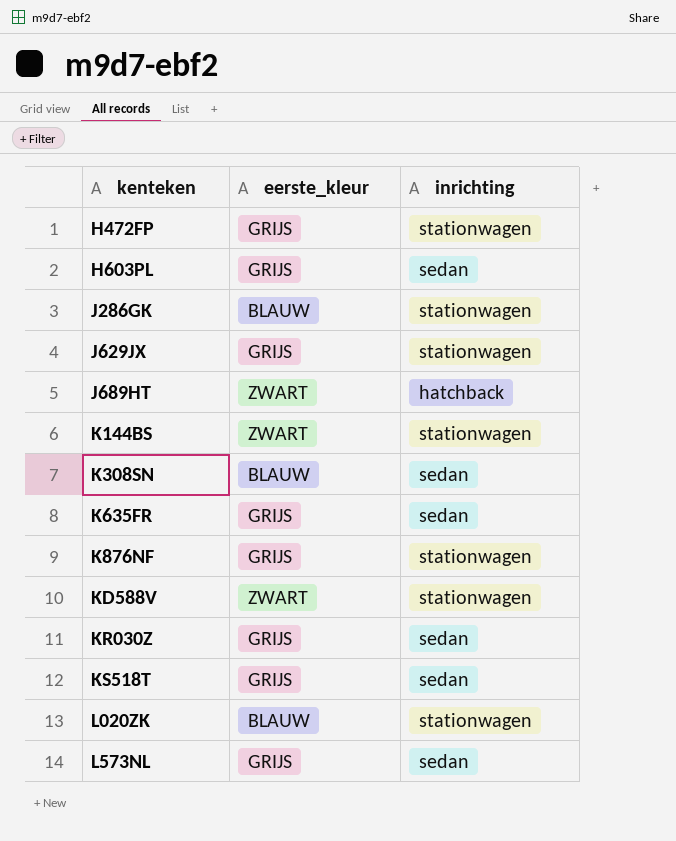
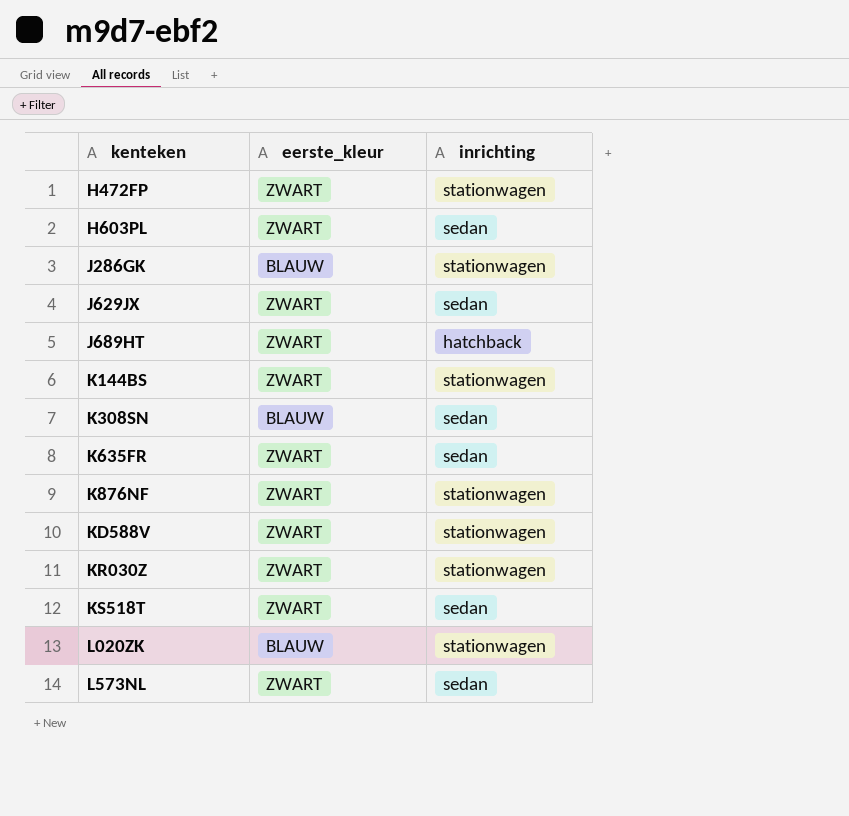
H472FP | eerste_kleur: GRIJS -> ZWART
H603PL | eerste_kleur: GRIJS -> ZWART
J629JX | eerste_kleur: GRIJS -> ZWART
J629JX | inrichting: stationwagen -> sedan
K635FR | eerste_kleur: GRIJS -> ZWART
K876NF | eerste_kleur: GRIJS -> ZWART
KR030Z | eerste_kleur: GRIJS -> ZWART
KR030Z | inrichting: sedan -> stationwagen
KS518T | eerste_kleur: GRIJS -> ZWART
L573NL | eerste_kleur: GRIJS -> ZWART

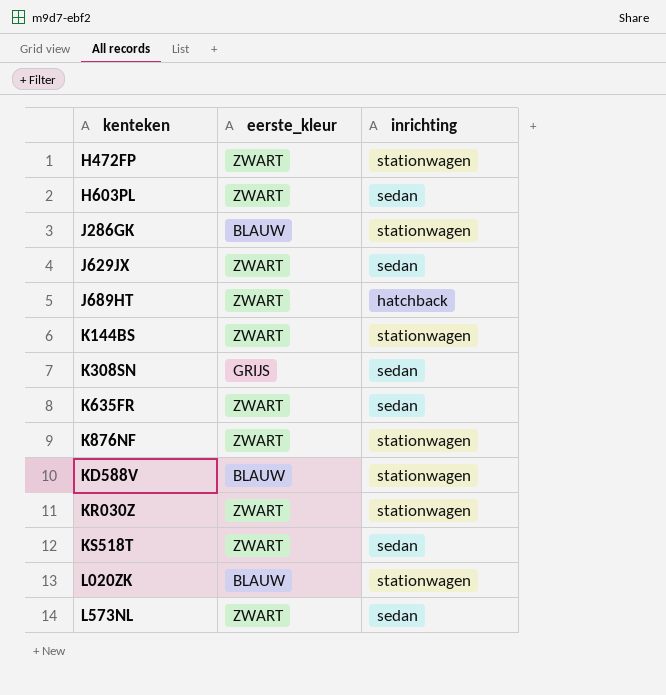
K308SN | eerste_kleur: BLAUW -> GRIJS
KD588V | eerste_kleur: ZWART -> BLAUW

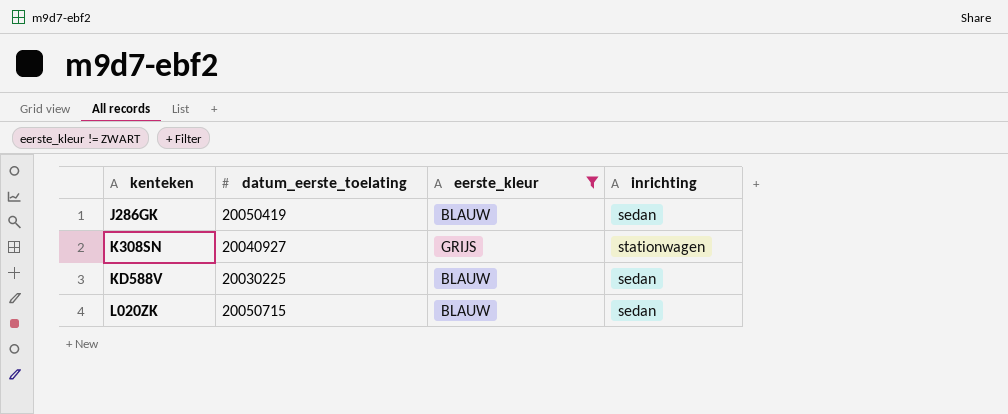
filter: none -> eerste_kleur != ZWART
column datum_eerste_toelating | position: none -> 2
J286GK | inrichting: stationwagen -> sedan
K308SN | inrichting: sedan -> stationwagen
KD588V | inrichting: stationwagen -> sedan
L020ZK | inrichting: stationwagen -> sedan

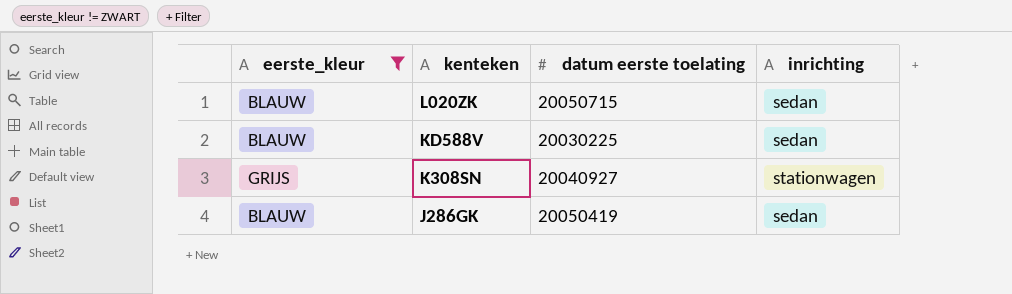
row order: kenteken ascending -> kenteken descending
column eerste_kleur | position: 3 -> 1
column name: datum_eerste_toelating -> datum eerste toelating

